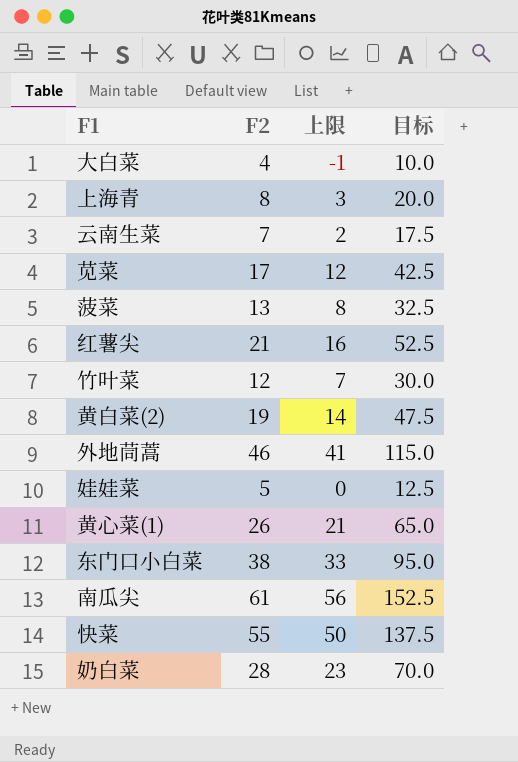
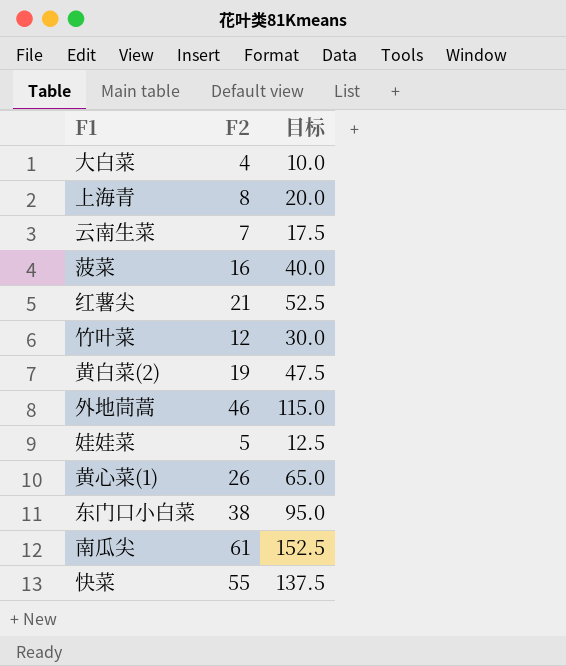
column 上限 | formula: [F2] - 5 -> none
row 苋菜: 17 | 12 | 42.5 -> none
row 奶白菜: 28 | 23 | 70.0 -> none
菠菜 | F2: 13 -> 16
菠菜 | 目标: 32.5 -> 40.0

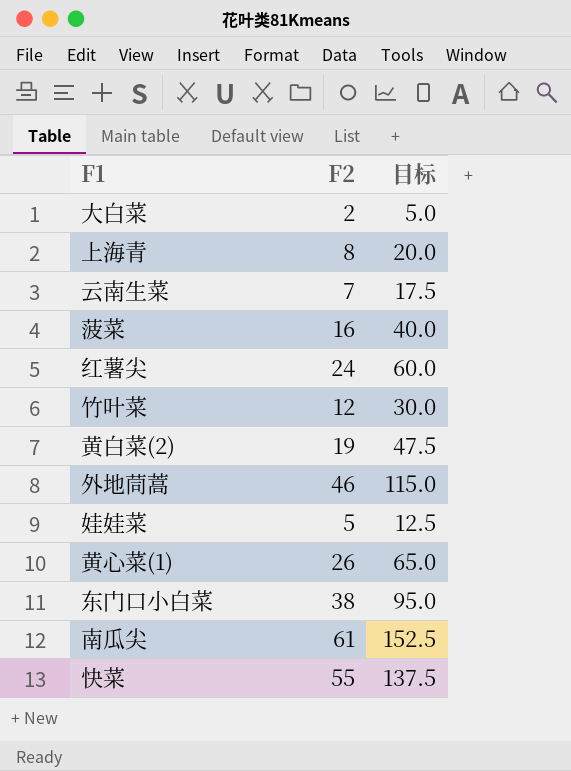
大白菜 | F2: 4 -> 2
大白菜 | 目标: 10.0 -> 5.0
红薯尖 | F2: 21 -> 24
红薯尖 | 目标: 52.5 -> 60.0

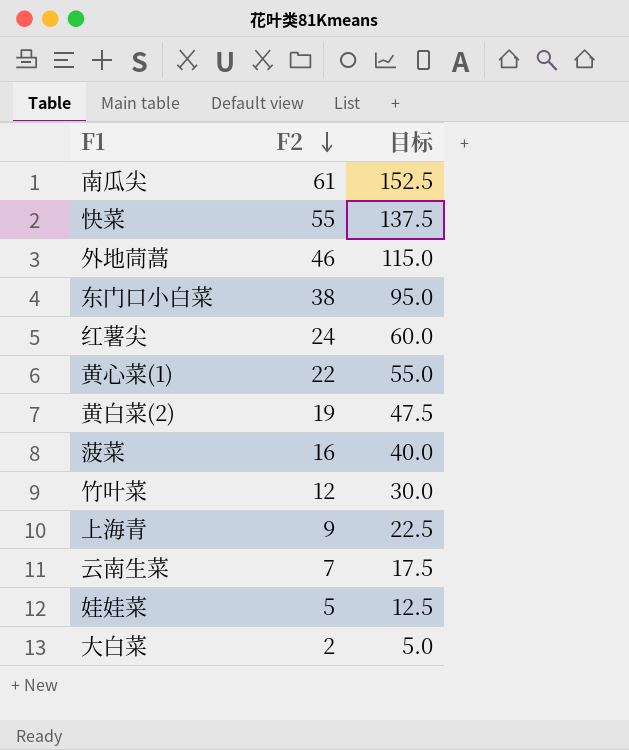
row order: none -> F2 descending
黄心菜(1) | F2: 26 -> 22
黄心菜(1) | 目标: 65.0 -> 55.0
上海青 | F2: 8 -> 9
上海青 | 目标: 20.0 -> 22.5

